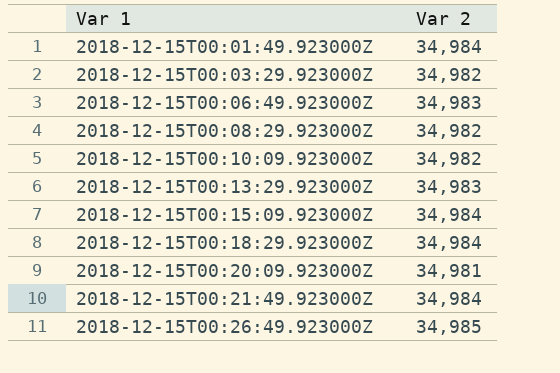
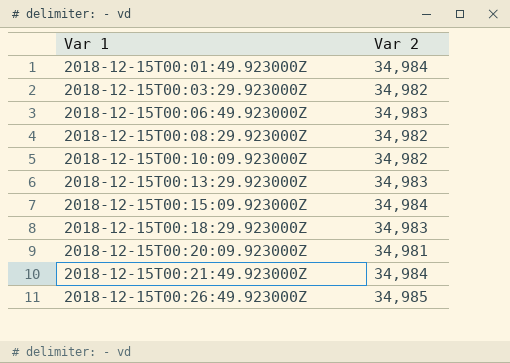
2018-12-15T00:18:29.923000Z | Var 2: 34,984 -> 34,983

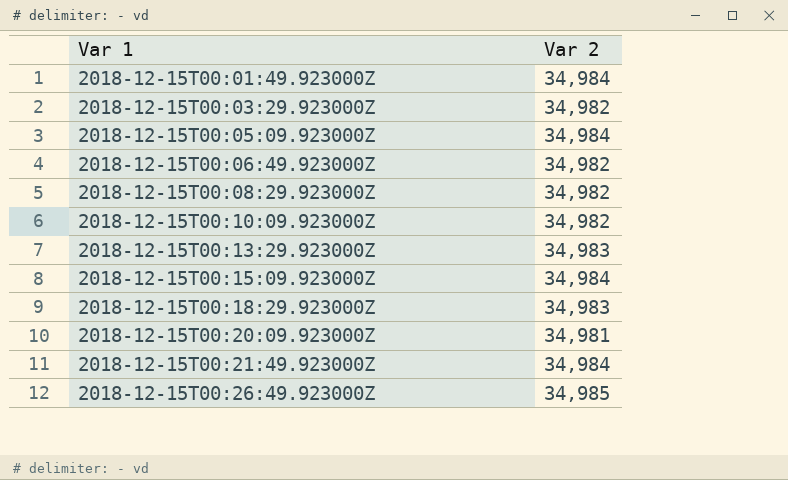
row 2018-12-15T00:05:09.923000Z: none -> 34,984
2018-12-15T00:06:49.923000Z | Var 2: 34,983 -> 34,982

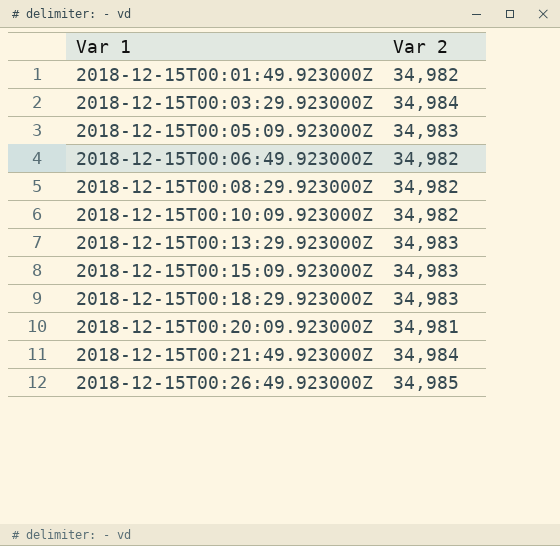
2018-12-15T00:01:49.923000Z | Var 2: 34,984 -> 34,982
2018-12-15T00:03:29.923000Z | Var 2: 34,982 -> 34,984
2018-12-15T00:05:09.923000Z | Var 2: 34,984 -> 34,983
2018-12-15T00:15:09.923000Z | Var 2: 34,984 -> 34,983

